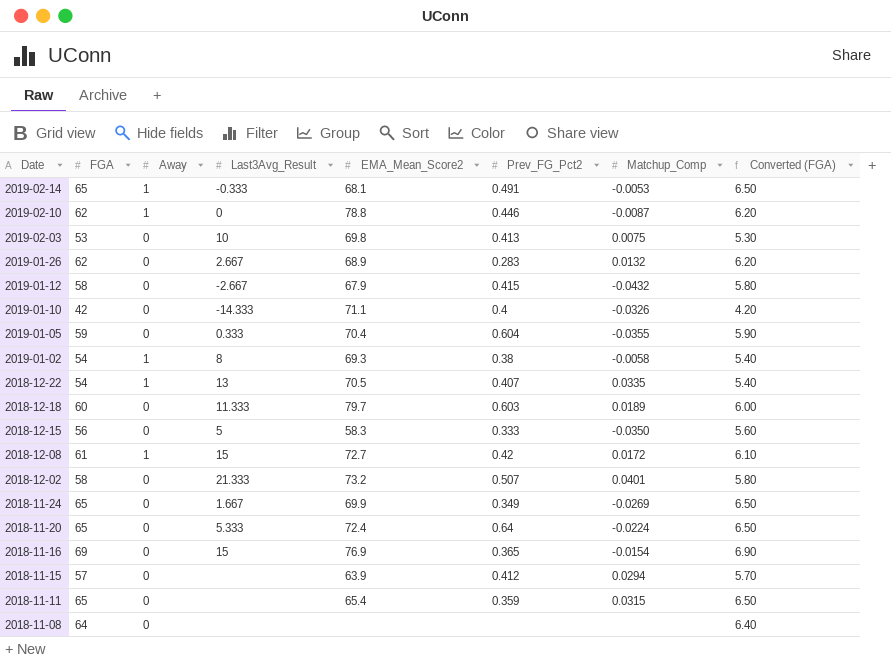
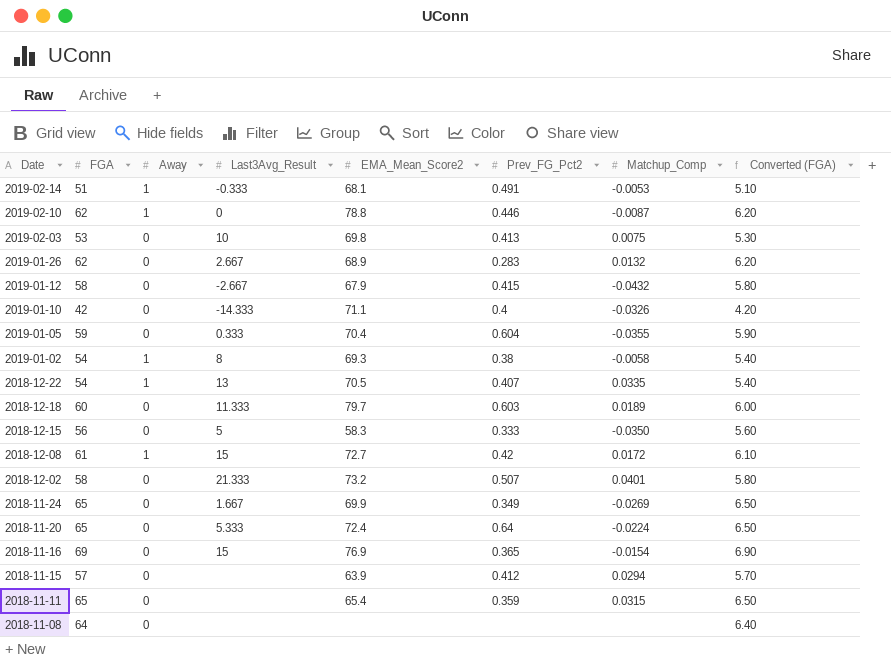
2019-02-14 | FGA: 65 -> 51
2019-02-14 | Converted (FGA): 6.50 -> 5.10

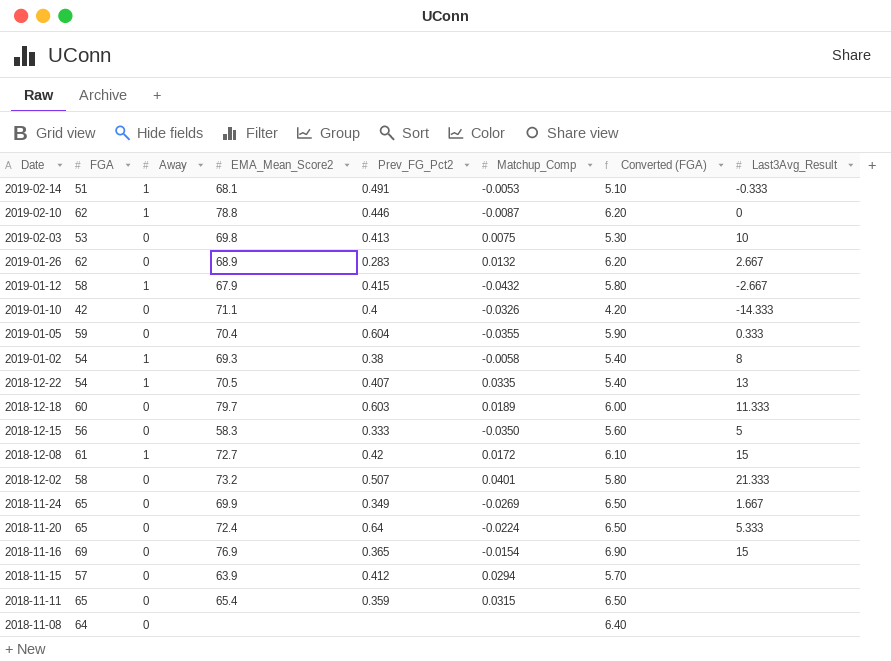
column Last3Avg_Result | position: 4 -> 8
2019-01-12 | Away: 0 -> 1

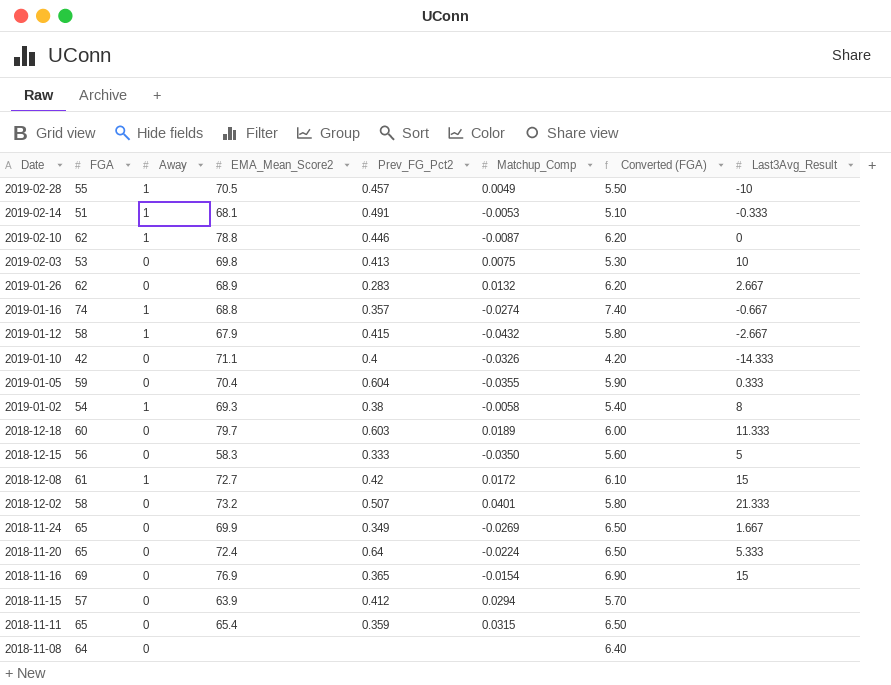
row 2018-12-22: 54 | 1 | 70.5 | 0.407 | 0.0335 | 5.40 | 13 -> none
row 2019-02-28: none -> 55 | 1 | 70.5 | 0.457 | 0.0049 | 5.50 | -10
row 2019-01-16: none -> 74 | 1 | 68.8 | 0.357 | -0.0274 | 7.40 | -0.667

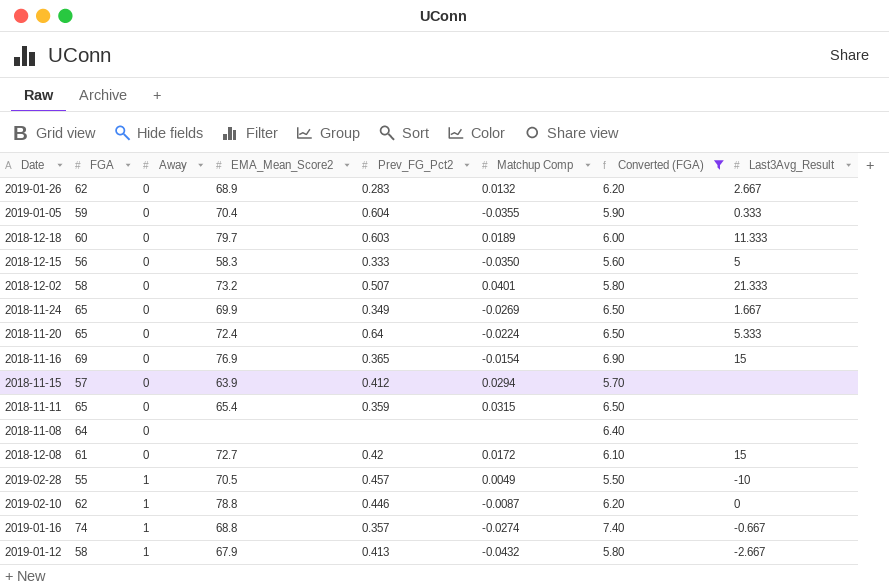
filter: none -> Converted (FGA) >= 5.50
row order: Date descending -> Away ascending
column name: Matchup_Comp -> Matchup Comp
2018-12-08 | Away: 1 -> 0
2019-01-12 | Prev_FG_Pct2: 0.415 -> 0.413

